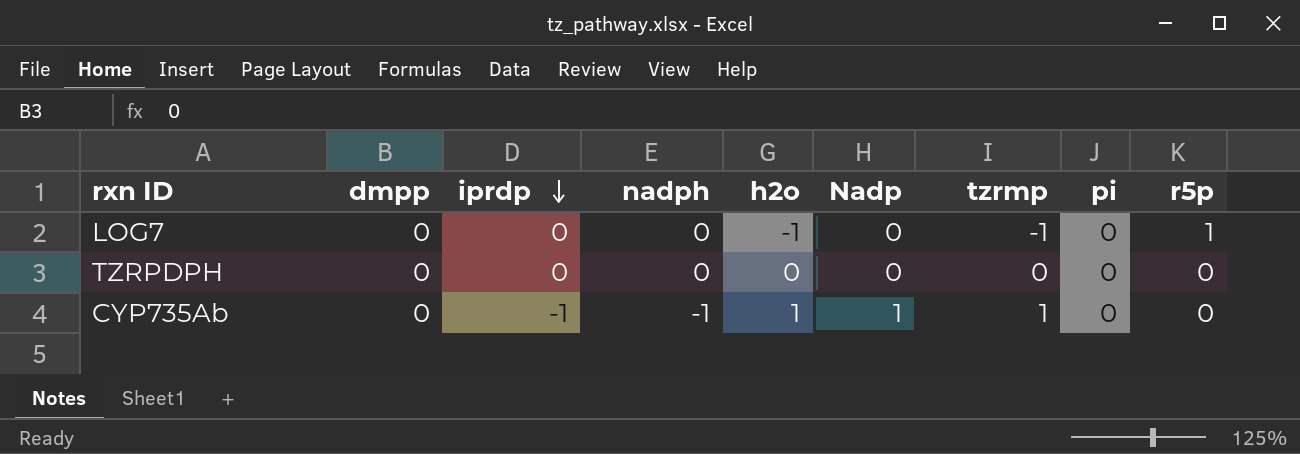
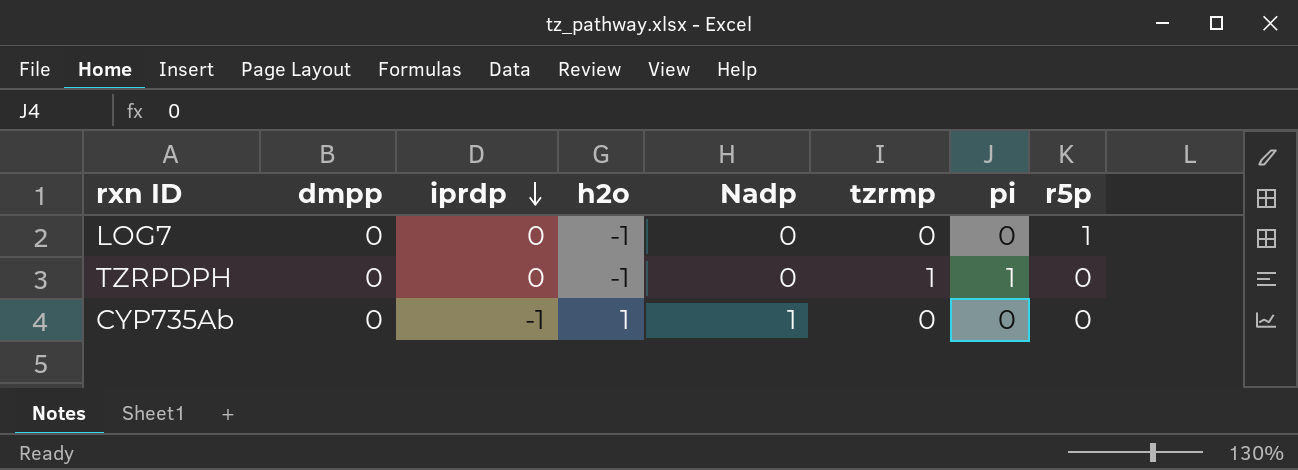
column nadph | position: 4 -> none
LOG7 | tzrmp: -1 -> 0
TZRPDPH | h2o: 0 -> -1
TZRPDPH | tzrmp: 0 -> 1
TZRPDPH | pi: 0 -> 1
CYP735Ab | tzrmp: 1 -> 0

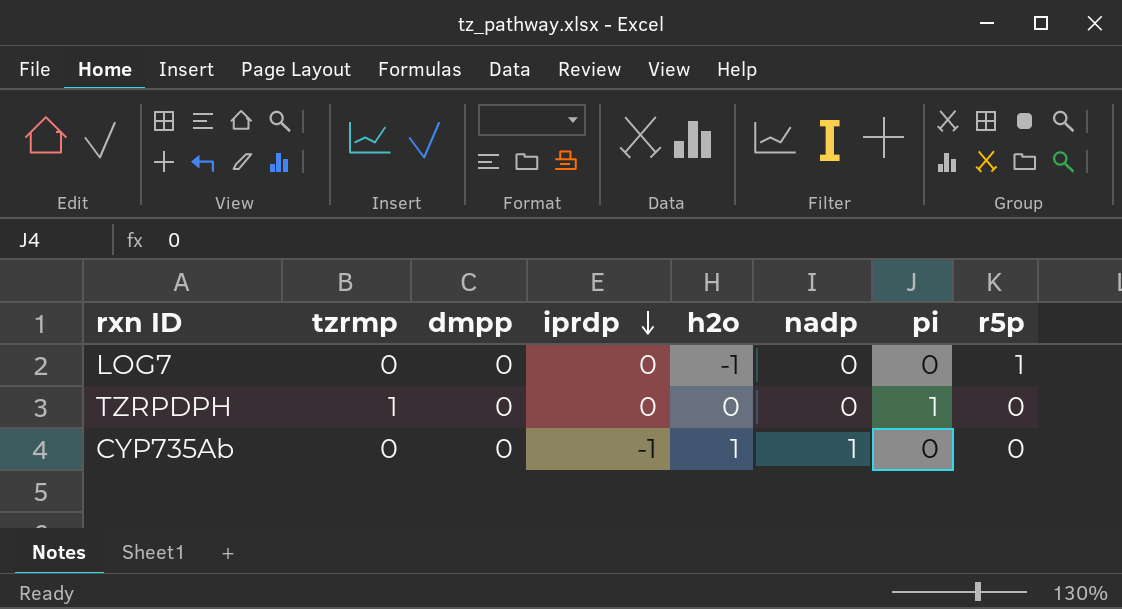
column tzrmp | position: 6 -> 2
column name: Nadp -> nadp
TZRPDPH | h2o: -1 -> 0

